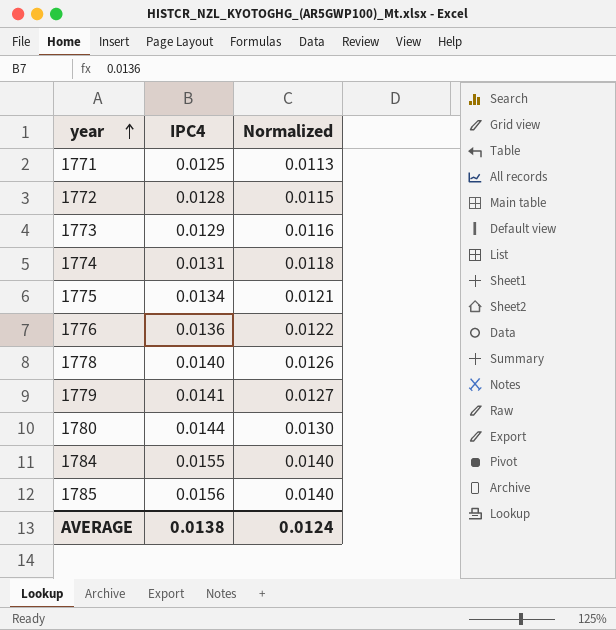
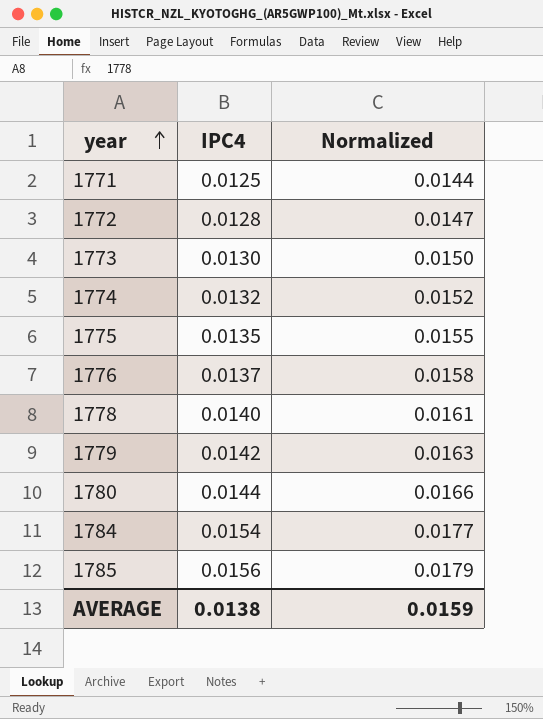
column Normalized | formula: [IPC4] * 0.9 -> [IPC4] * 1.15
1773 | IPC4: 0.0129 -> 0.0130
1774 | IPC4: 0.0131 -> 0.0132
1775 | IPC4: 0.0134 -> 0.0135
1776 | IPC4: 0.0136 -> 0.0137
1779 | IPC4: 0.0141 -> 0.0142
1784 | IPC4: 0.0155 -> 0.0154
AVERAGE | Normalized: 0.0124 -> 0.0159

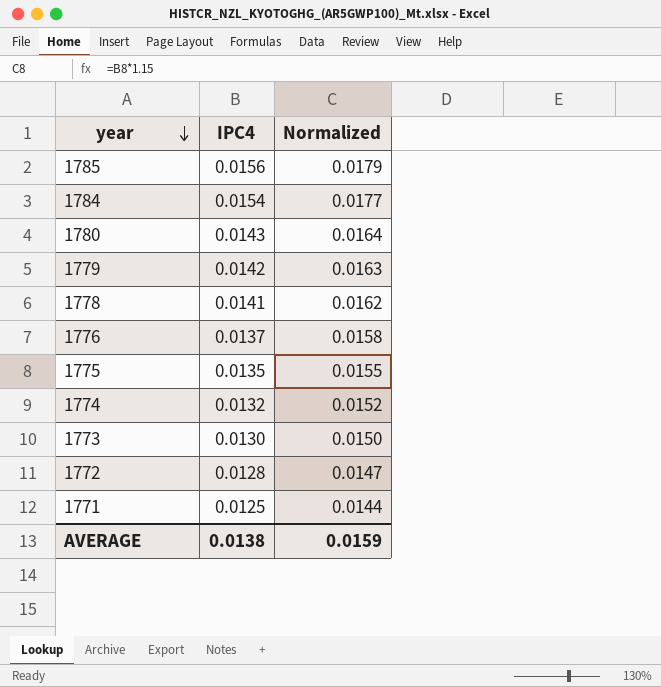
row order: year ascending -> year descending
1780 | IPC4: 0.0144 -> 0.0143
1780 | Normalized: 0.0166 -> 0.0164
1778 | IPC4: 0.0140 -> 0.0141
1778 | Normalized: 0.0161 -> 0.0162

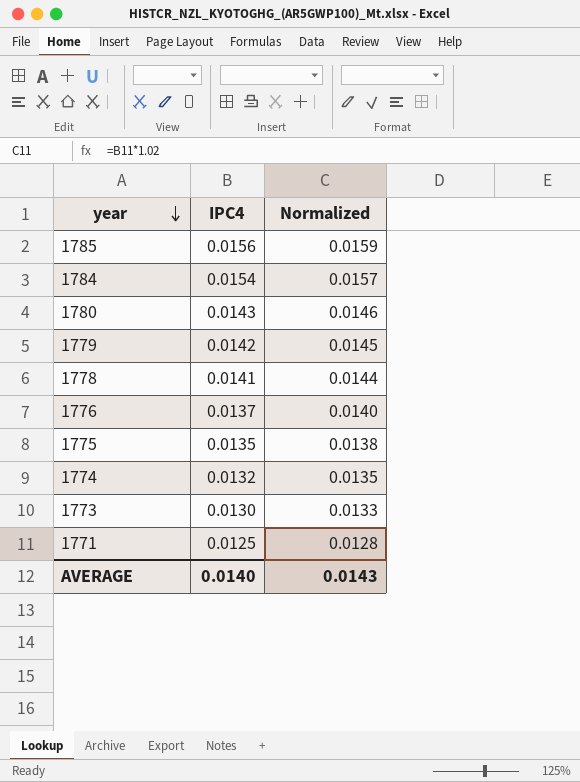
column Normalized | formula: [IPC4] * 1.15 -> [IPC4] * 1.02
row 1772: 0.0128 | 0.0147 -> none
AVERAGE | IPC4: 0.0138 -> 0.0140
AVERAGE | Normalized: 0.0159 -> 0.0143

